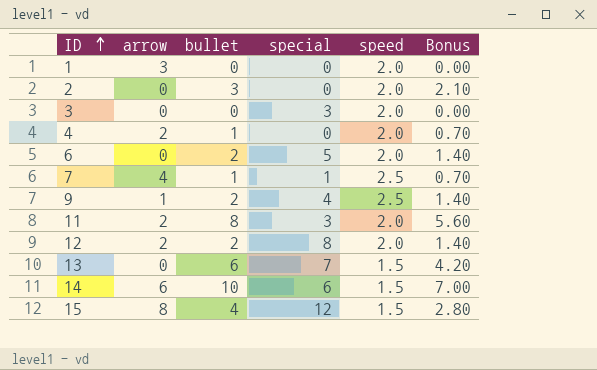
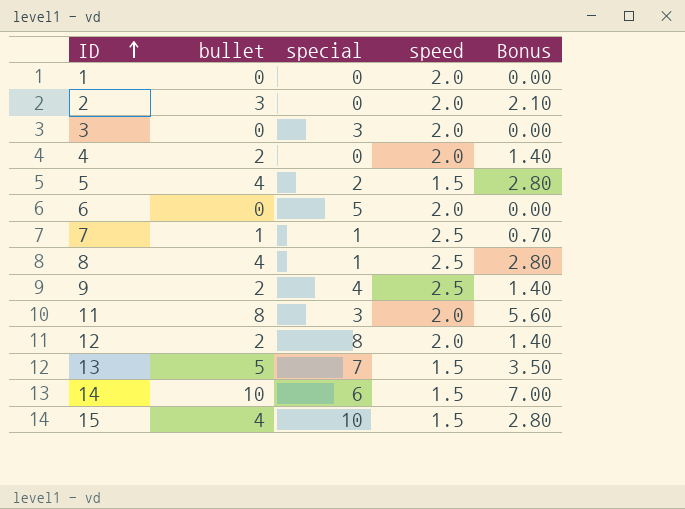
column arrow | position: 2 -> none
4 | bullet: 1 -> 2
4 | Bonus: 0.70 -> 1.40
row 5: none -> 4 | 2 | 1.5 | 2.80
6 | bullet: 2 -> 0
6 | Bonus: 1.40 -> 0.00
row 8: none -> 4 | 1 | 2.5 | 2.80
13 | bullet: 6 -> 5
13 | Bonus: 4.20 -> 3.50
15 | special: 12 -> 10

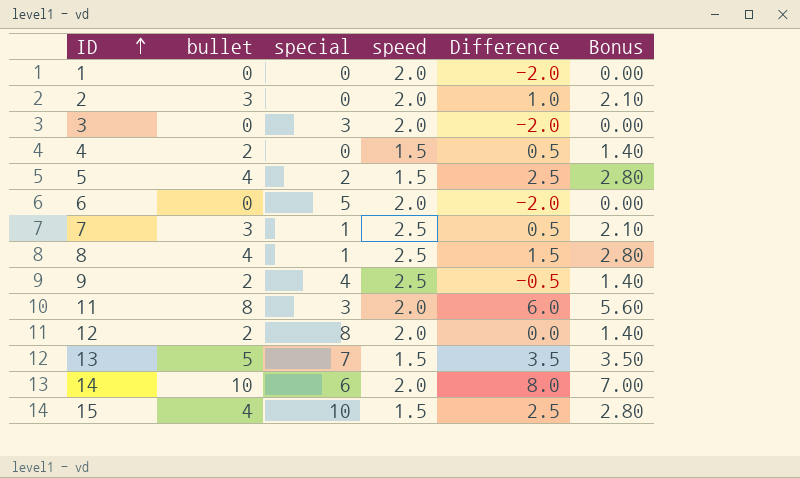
column Difference | formula: none -> [bullet] - [speed]
4 | speed: 2.0 -> 1.5
7 | bullet: 1 -> 3
7 | Bonus: 0.70 -> 2.10
14 | speed: 1.5 -> 2.0

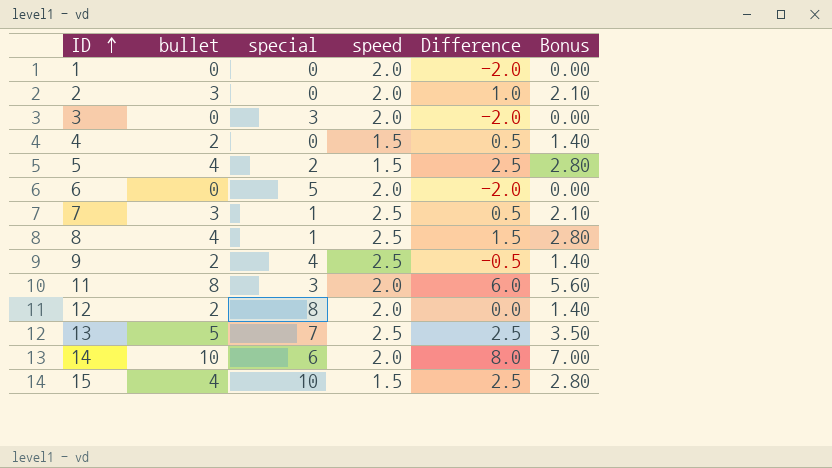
13 | speed: 1.5 -> 2.5
13 | Difference: 3.5 -> 2.5

